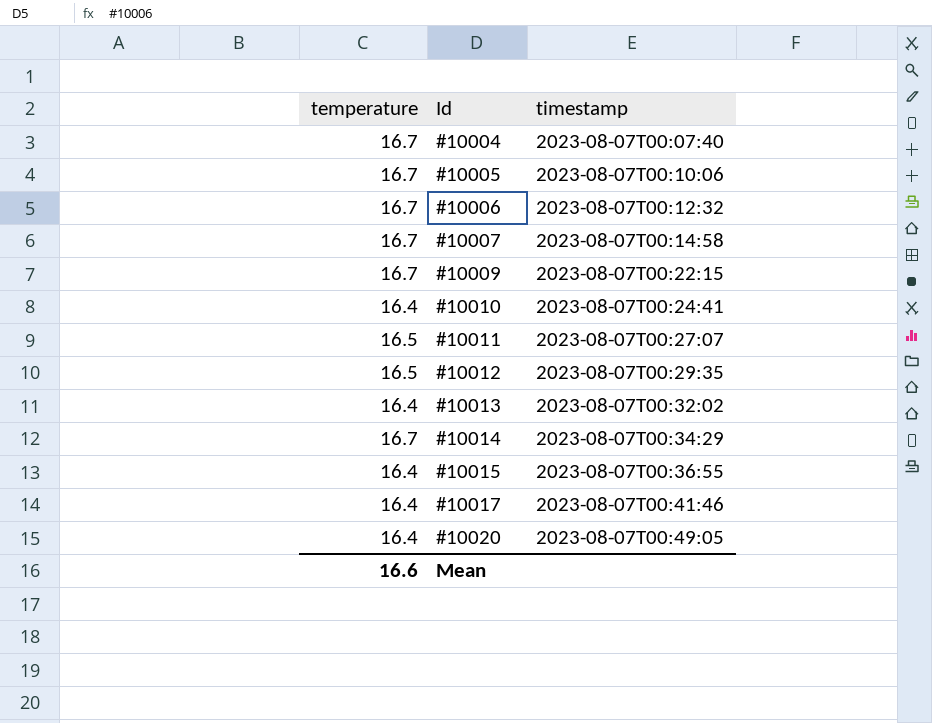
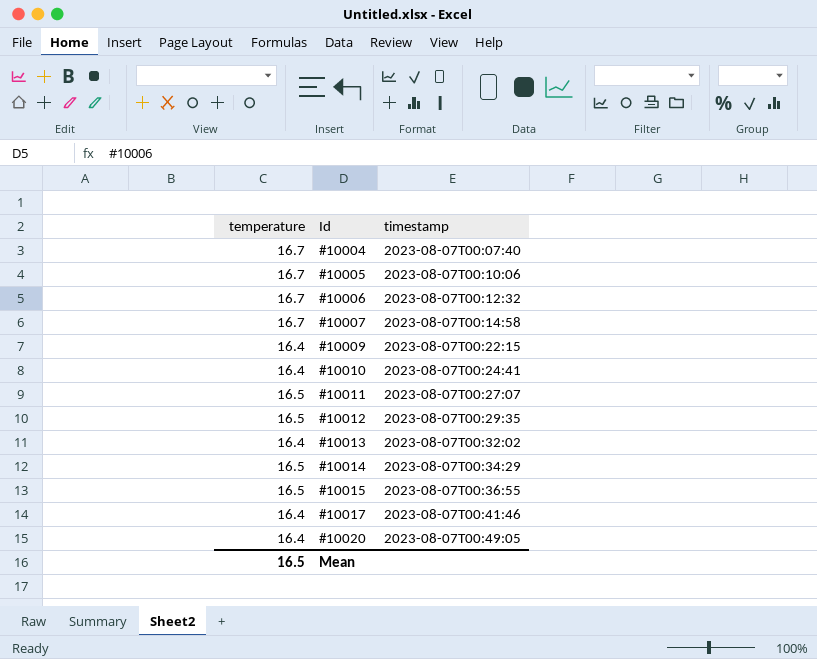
#10009 | temperature: 16.7 -> 16.4
#10014 | temperature: 16.7 -> 16.5
#10015 | temperature: 16.4 -> 16.5
Mean | temperature: 16.6 -> 16.5

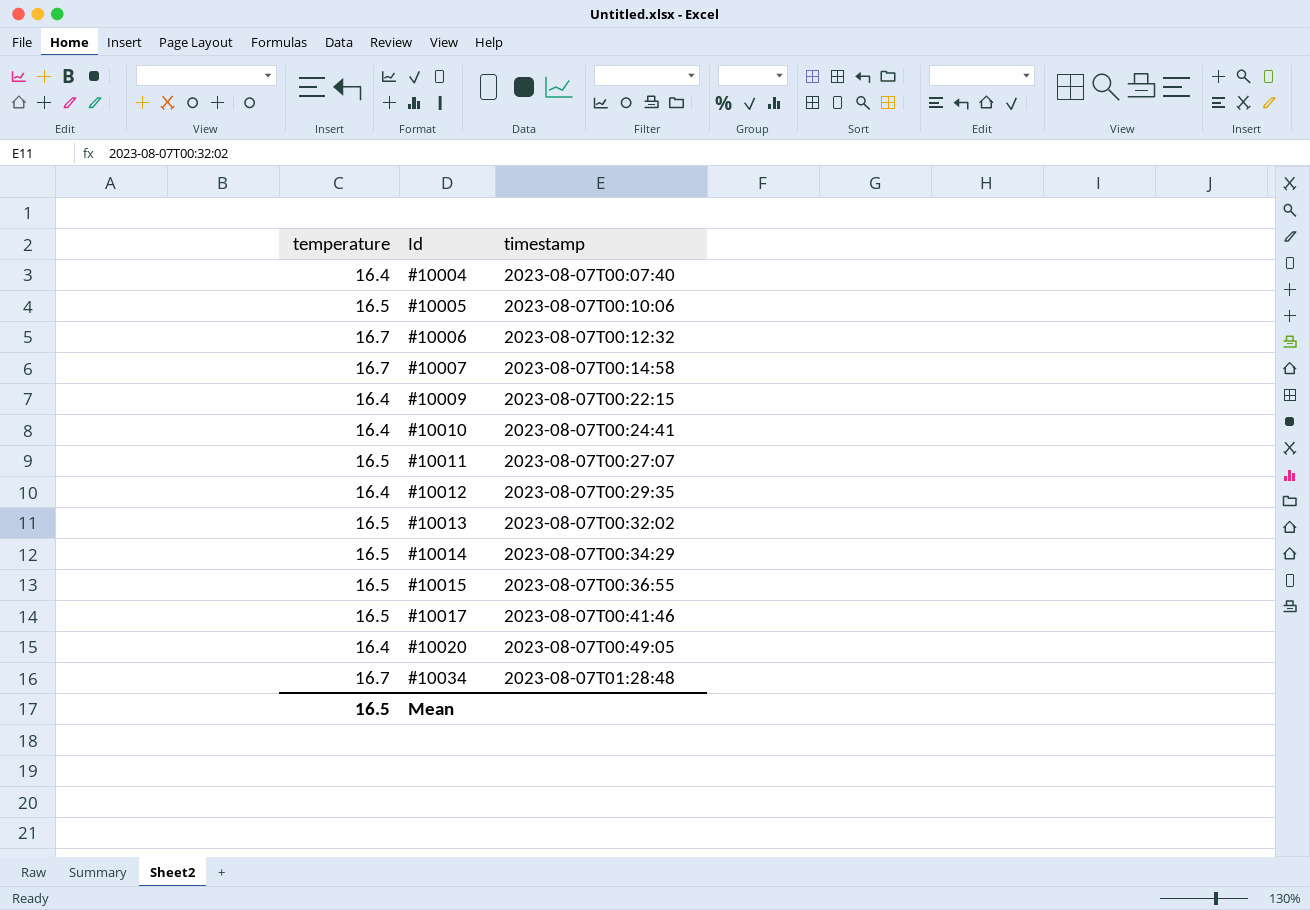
#10004 | temperature: 16.7 -> 16.4
#10005 | temperature: 16.7 -> 16.5
#10012 | temperature: 16.5 -> 16.4
#10013 | temperature: 16.4 -> 16.5
#10017 | temperature: 16.4 -> 16.5
row #10034: none -> 16.7 | 2023-08-07T01:28:48

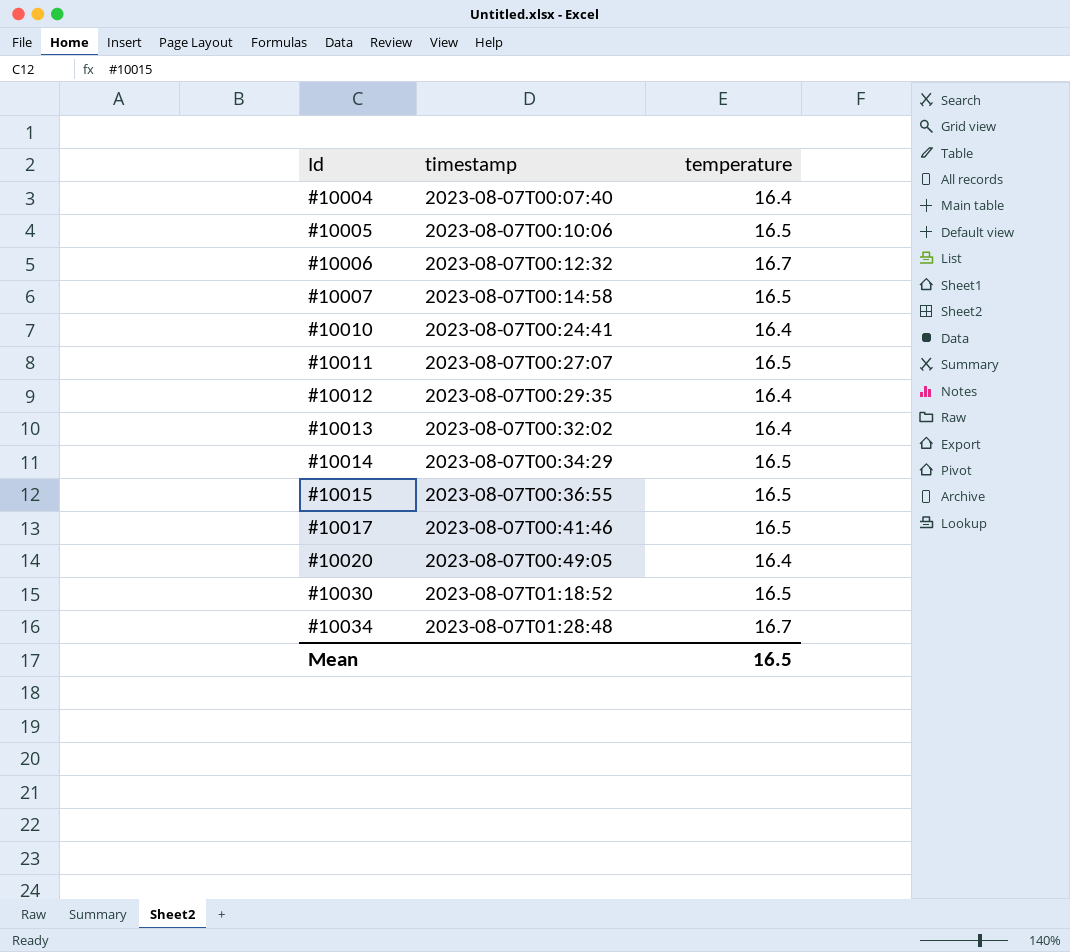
column temperature | position: 1 -> 3
row #10009: 16.4 | 2023-08-07T00:22:15 -> none
#10007 | temperature: 16.7 -> 16.5
#10013 | temperature: 16.5 -> 16.4
row #10030: none -> 2023-08-07T01:18:52 | 16.5

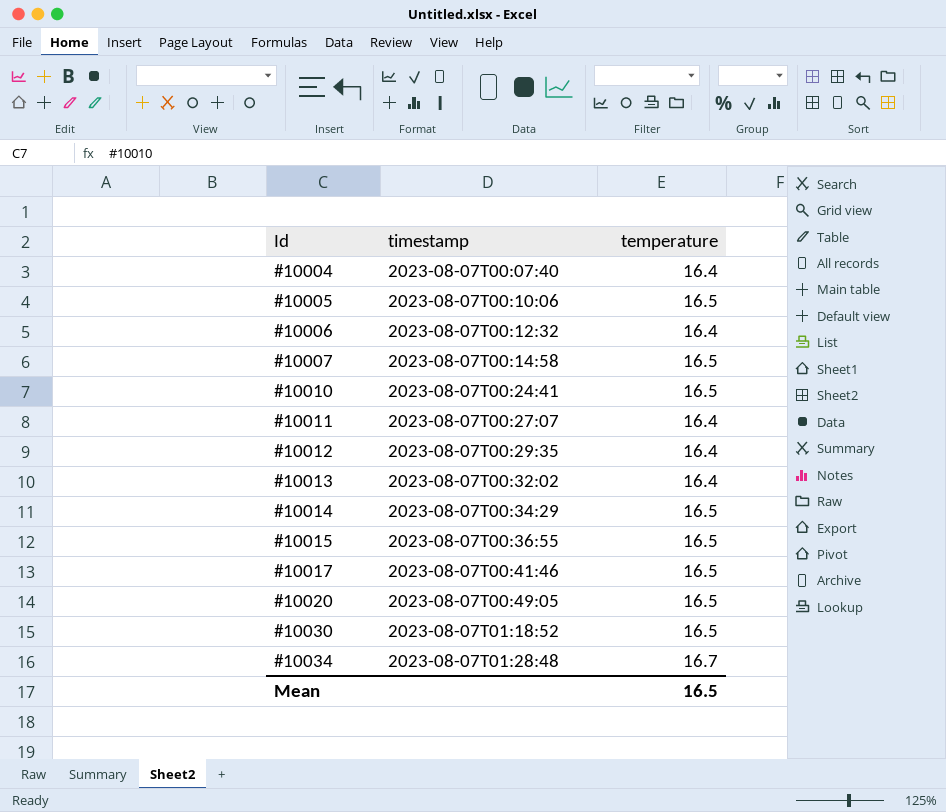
#10006 | temperature: 16.7 -> 16.4
#10010 | temperature: 16.4 -> 16.5
#10011 | temperature: 16.5 -> 16.4
#10020 | temperature: 16.4 -> 16.5

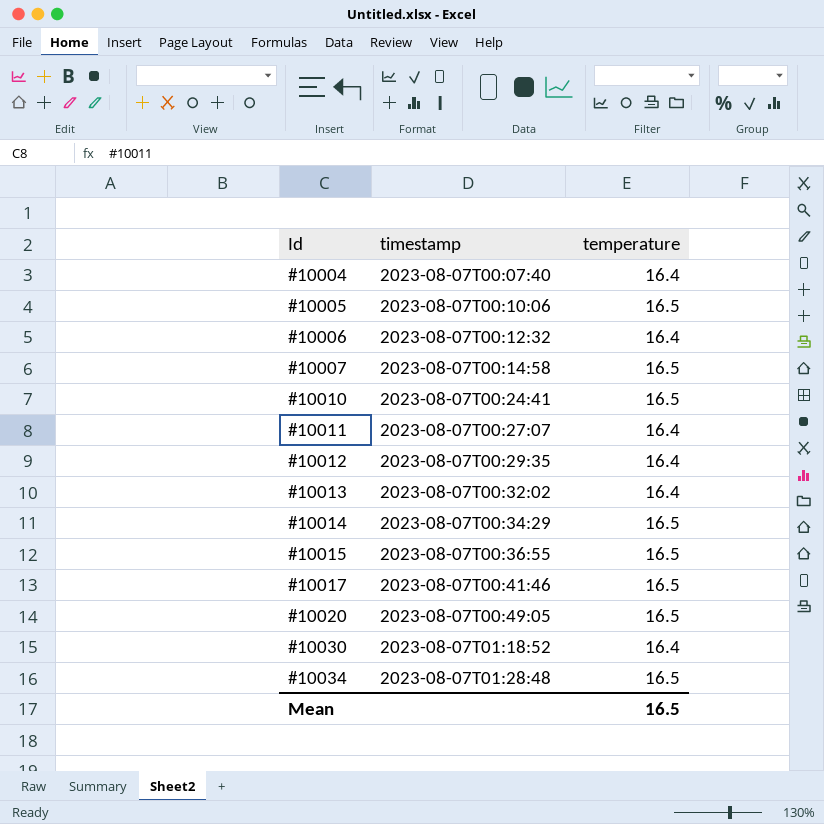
#10030 | temperature: 16.5 -> 16.4
#10034 | temperature: 16.7 -> 16.5

